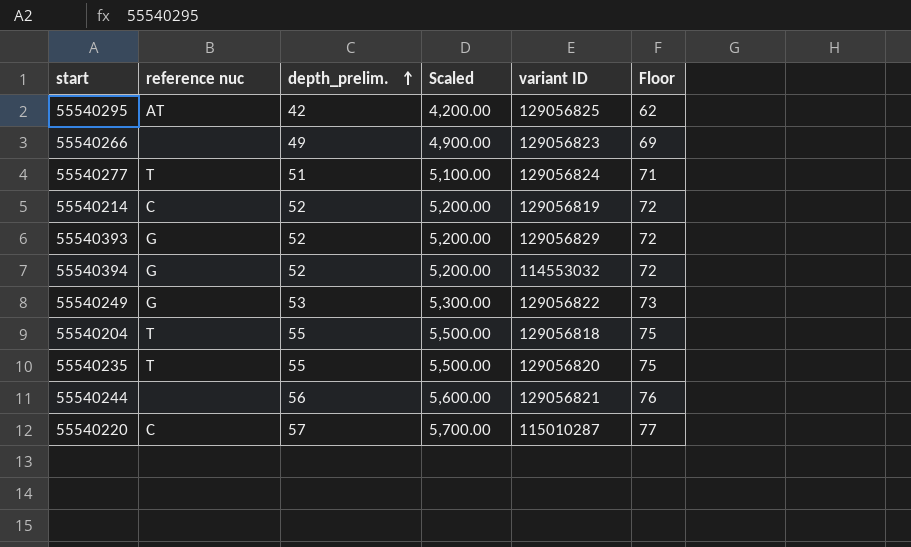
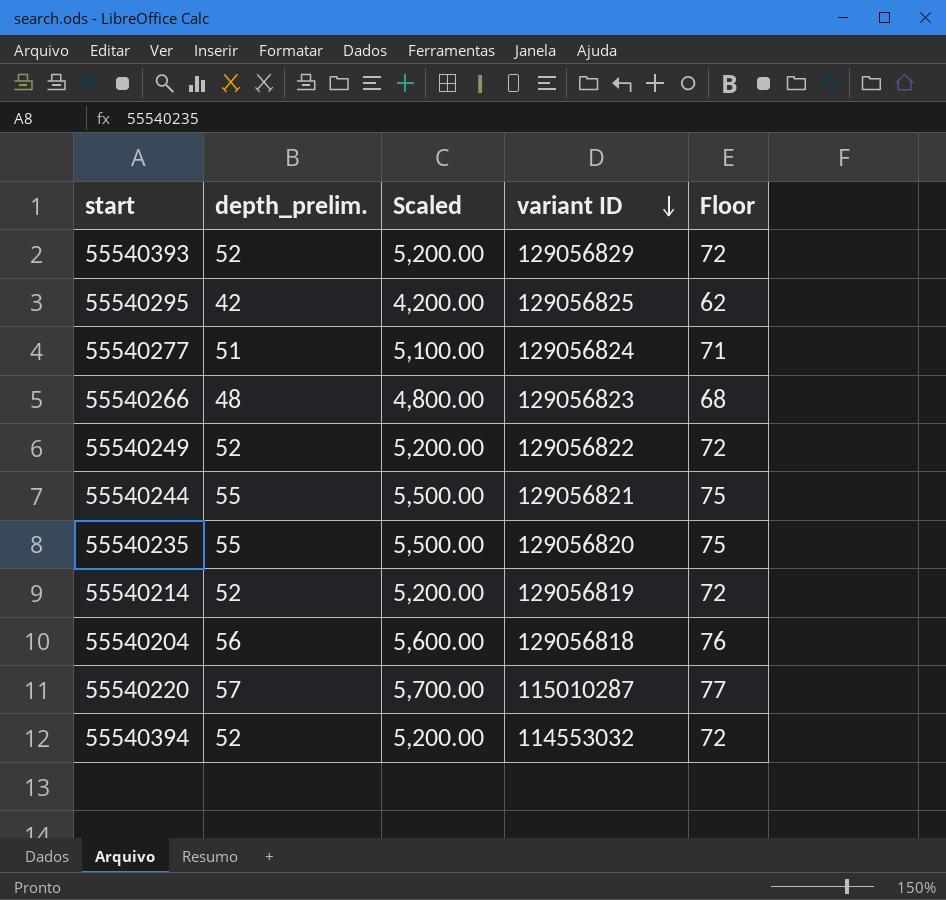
row order: depth_prelim. ascending -> variant ID descending
column reference nuc | position: 2 -> none
55540266 | depth_prelim.: 49 -> 48
55540266 | Scaled: 4,900.00 -> 4,800.00
55540266 | Floor: 69 -> 68
55540249 | depth_prelim.: 53 -> 52
55540249 | Scaled: 5,300.00 -> 5,200.00
55540249 | Floor: 73 -> 72
55540244 | depth_prelim.: 56 -> 55
55540244 | Scaled: 5,600.00 -> 5,500.00
55540244 | Floor: 76 -> 75
55540204 | depth_prelim.: 55 -> 56
55540204 | Scaled: 5,500.00 -> 5,600.00
55540204 | Floor: 75 -> 76

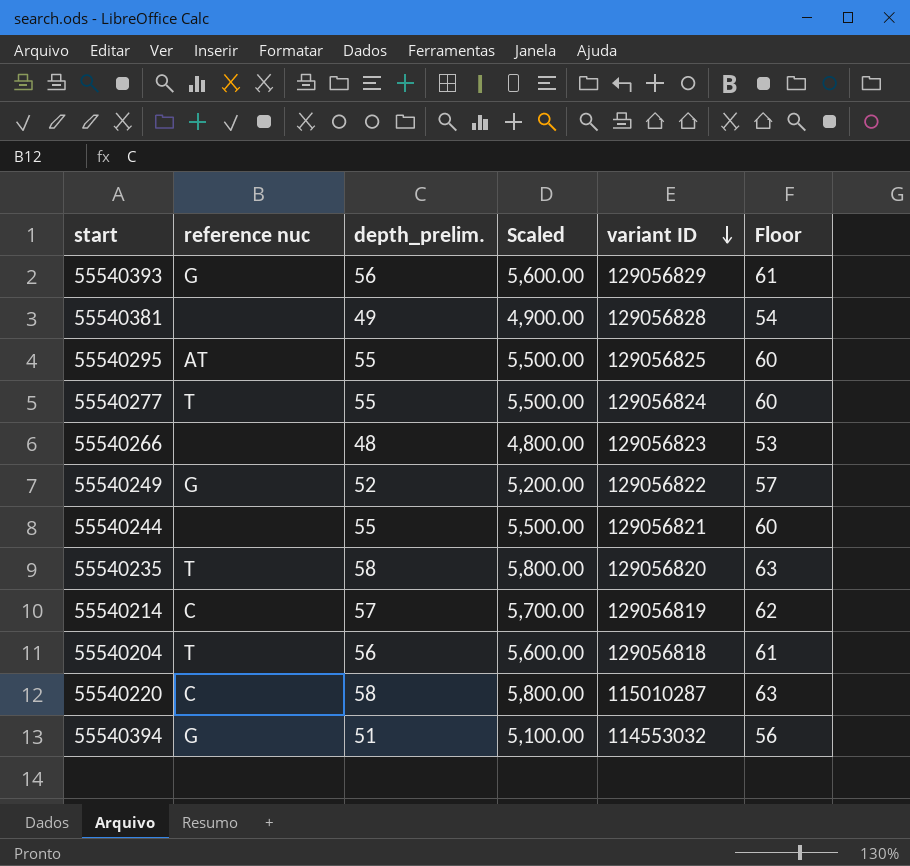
column reference nuc | position: none -> 2
column Floor | formula: [depth_prelim.] + 20 -> [depth_prelim.] + 5
55540393 | depth_prelim.: 52 -> 56
55540393 | Scaled: 5,200.00 -> 5,600.00
row 55540381: none -> none | 49 | 4,900.00 | 129056828 | 54
55540295 | depth_prelim.: 42 -> 55
55540295 | Scaled: 4,200.00 -> 5,500.00
55540277 | depth_prelim.: 51 -> 55
55540277 | Scaled: 5,100.00 -> 5,500.00
55540235 | depth_prelim.: 55 -> 58
55540235 | Scaled: 5,500.00 -> 5,800.00
55540214 | depth_prelim.: 52 -> 57
55540214 | Scaled: 5,200.00 -> 5,700.00
55540220 | depth_prelim.: 57 -> 58
55540220 | Scaled: 5,700.00 -> 5,800.00
55540394 | depth_prelim.: 52 -> 51
55540394 | Scaled: 5,200.00 -> 5,100.00

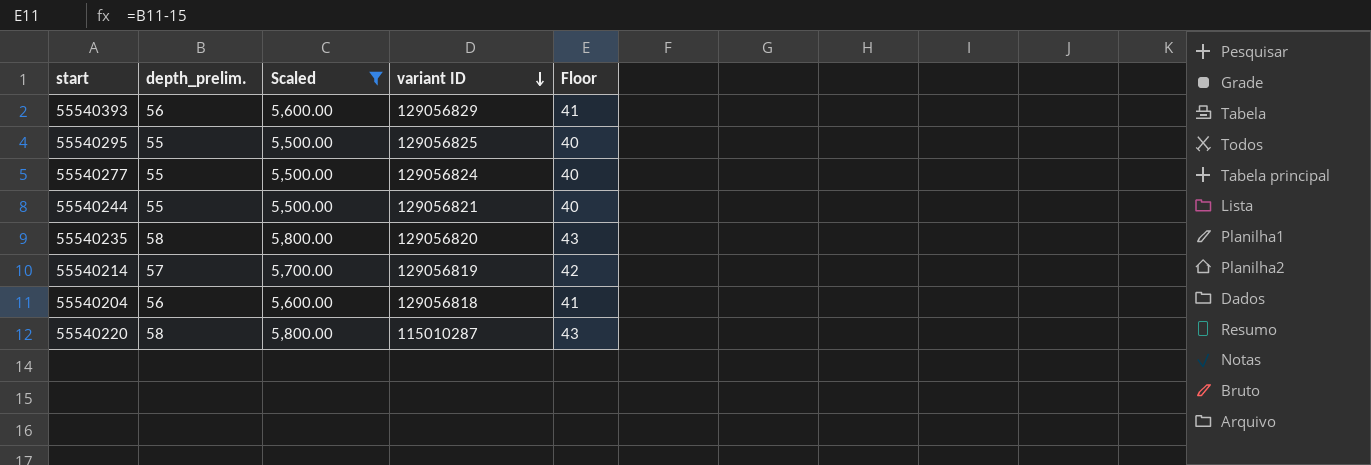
filter: none -> Scaled >= 5,500.00
column reference nuc | position: 2 -> none
column Floor | formula: [depth_prelim.] + 5 -> [depth_prelim.] - 15

